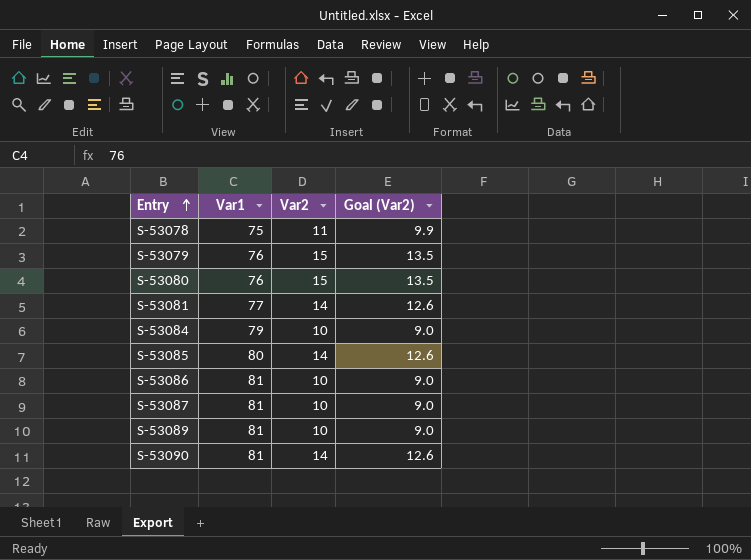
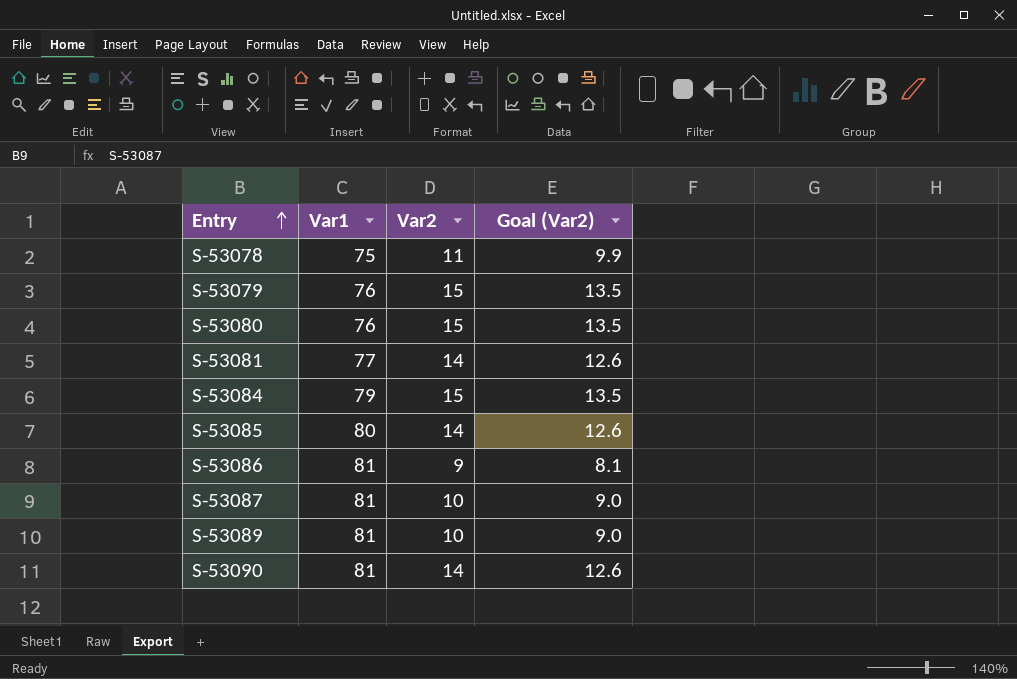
S-53084 | Var2: 10 -> 15
S-53084 | Goal (Var2): 9.0 -> 13.5
S-53086 | Var2: 10 -> 9
S-53086 | Goal (Var2): 9.0 -> 8.1

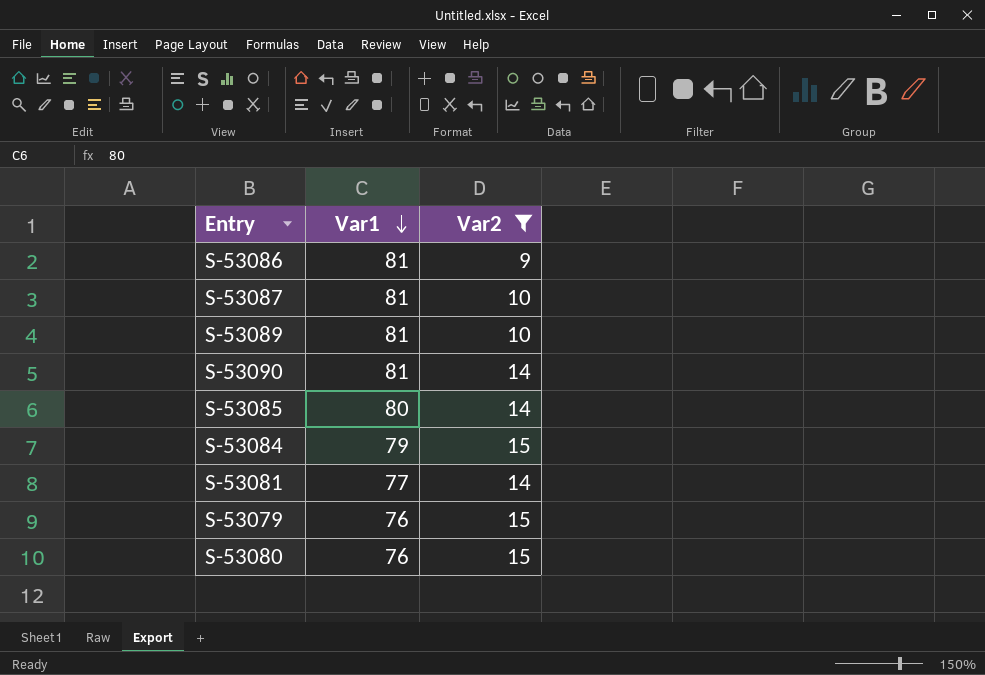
filter: none -> Var2 != 11
row order: Entry ascending -> Var1 descending
column Goal (Var2) | formula: [Var2] * 0.9 -> none

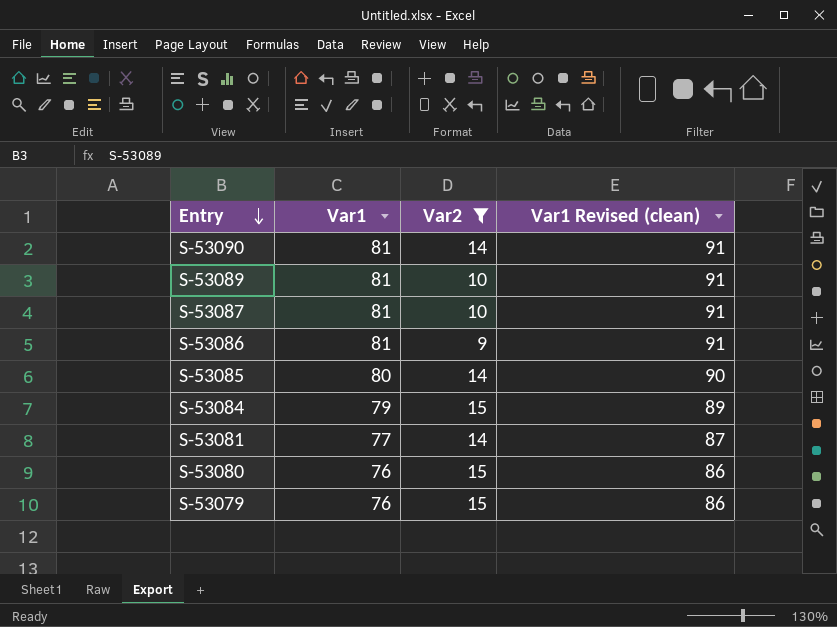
row order: Var1 descending -> Entry descending
column Var1 Revised (clean) | formula: none -> [Var1] + 10

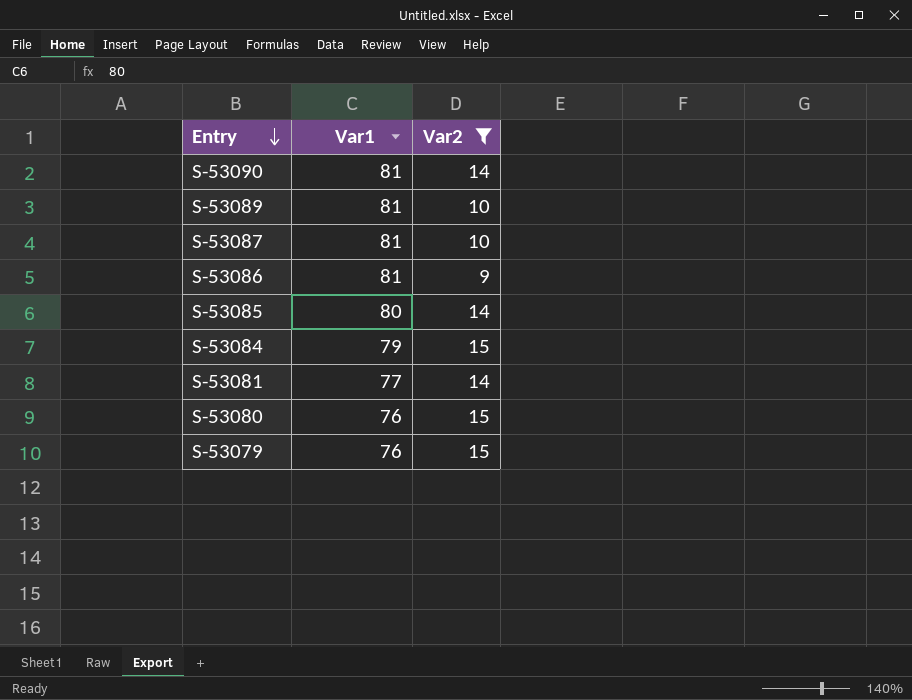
column Var1 Revised (clean) | formula: [Var1] + 10 -> none

